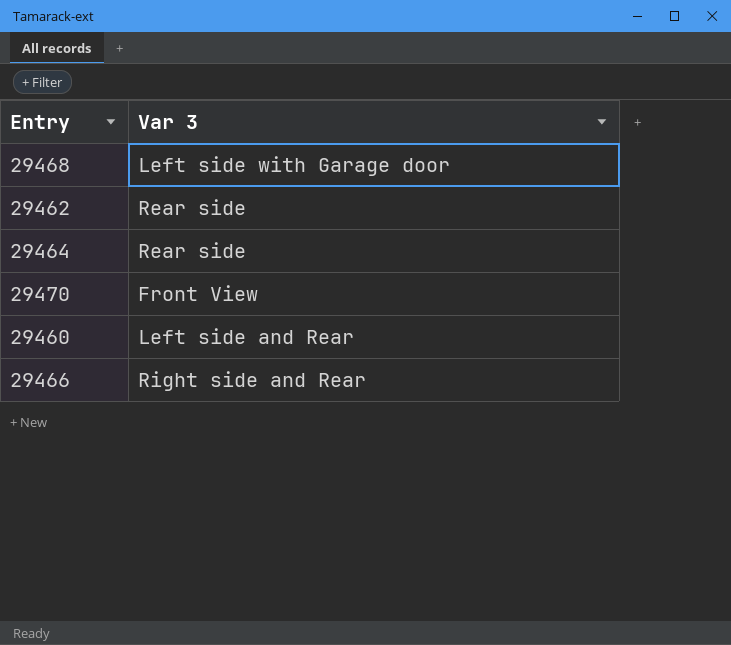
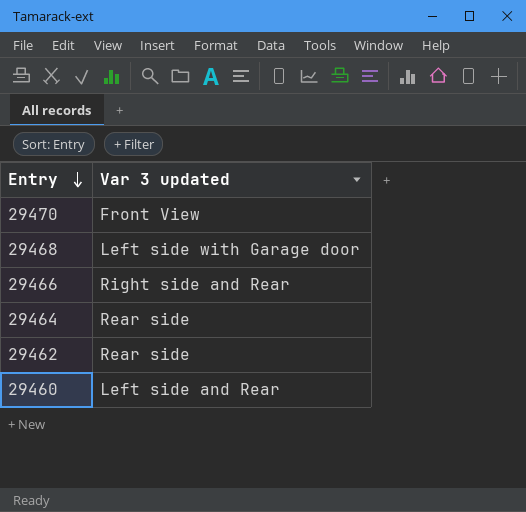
row order: none -> Entry descending
column name: Var 3 -> Var 3 updated

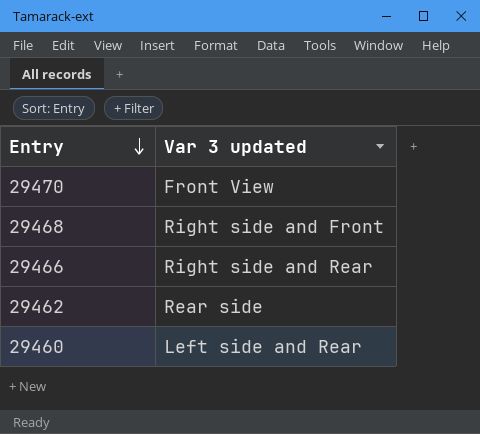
row 29464: Rear side -> none
29468 | Var 3 updated: Left side with Garage door -> Right side and Front

